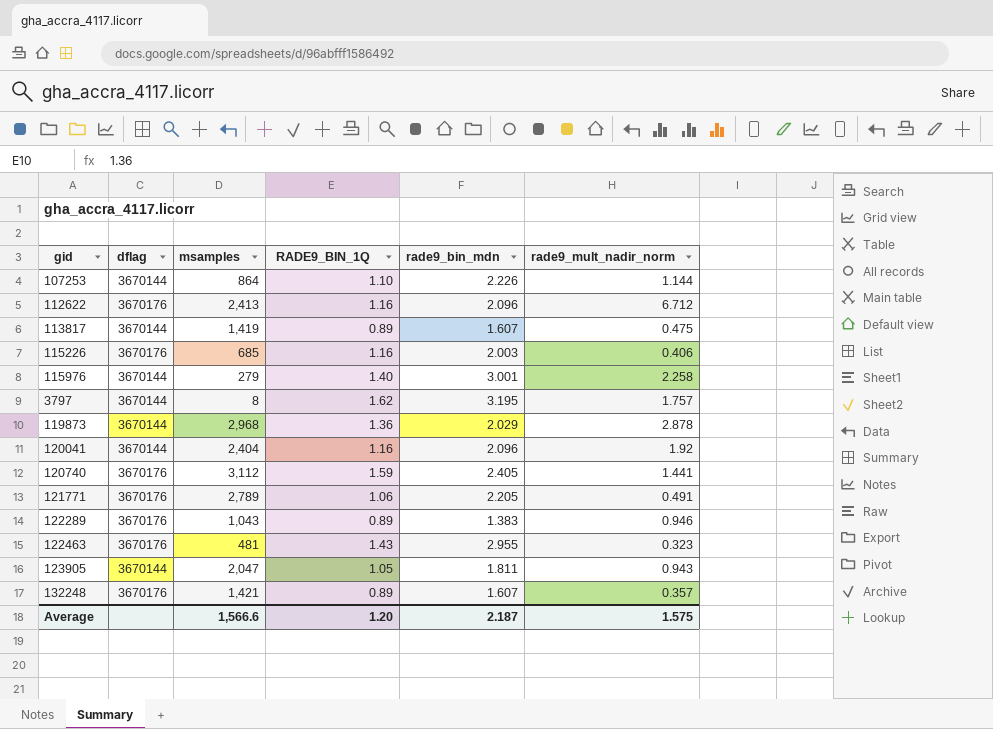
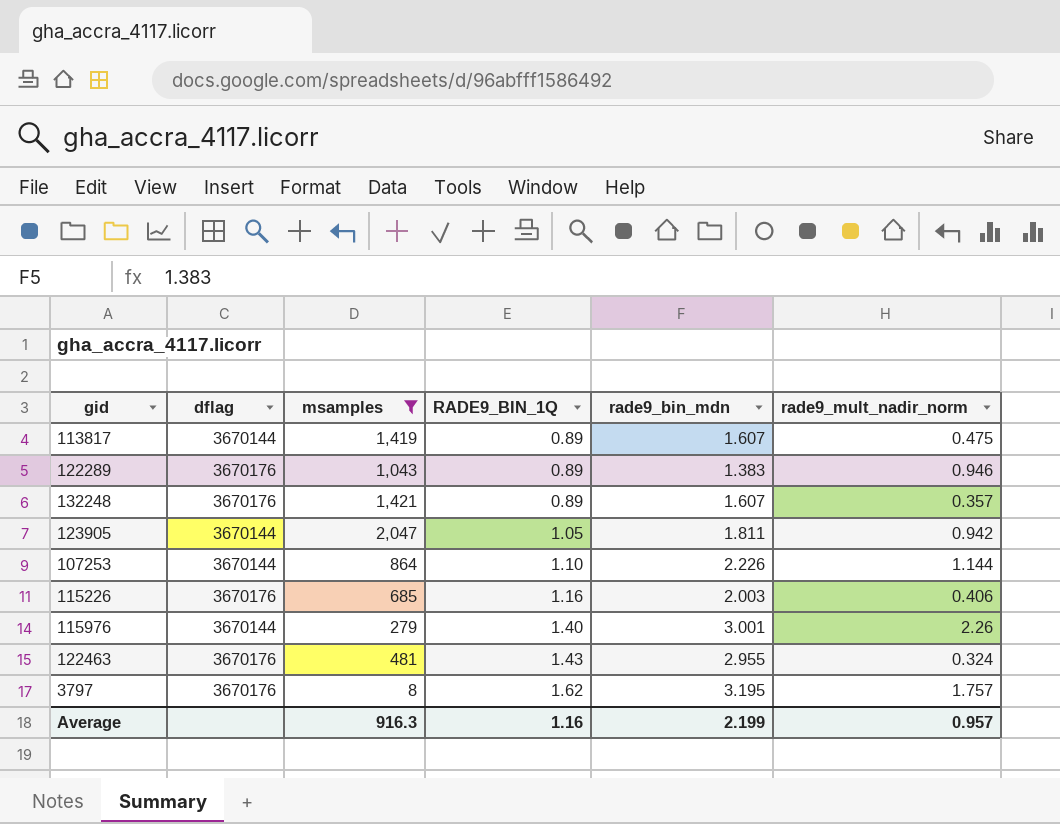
filter: none -> msamples <= 2,047
row order: none -> RADE9_BIN_1Q ascending
123905 | rade9_mult_nadir_norm: 0.943 -> 0.942
115976 | rade9_mult_nadir_norm: 2.258 -> 2.26
122463 | rade9_mult_nadir_norm: 0.323 -> 0.324
3797 | dflag: 3670144 -> 3670176
Average | msamples: 1,566.6 -> 916.3
Average | RADE9_BIN_1Q: 1.20 -> 1.16
Average | rade9_bin_mdn: 2.187 -> 2.199
Average | rade9_mult_nadir_norm: 1.575 -> 0.957

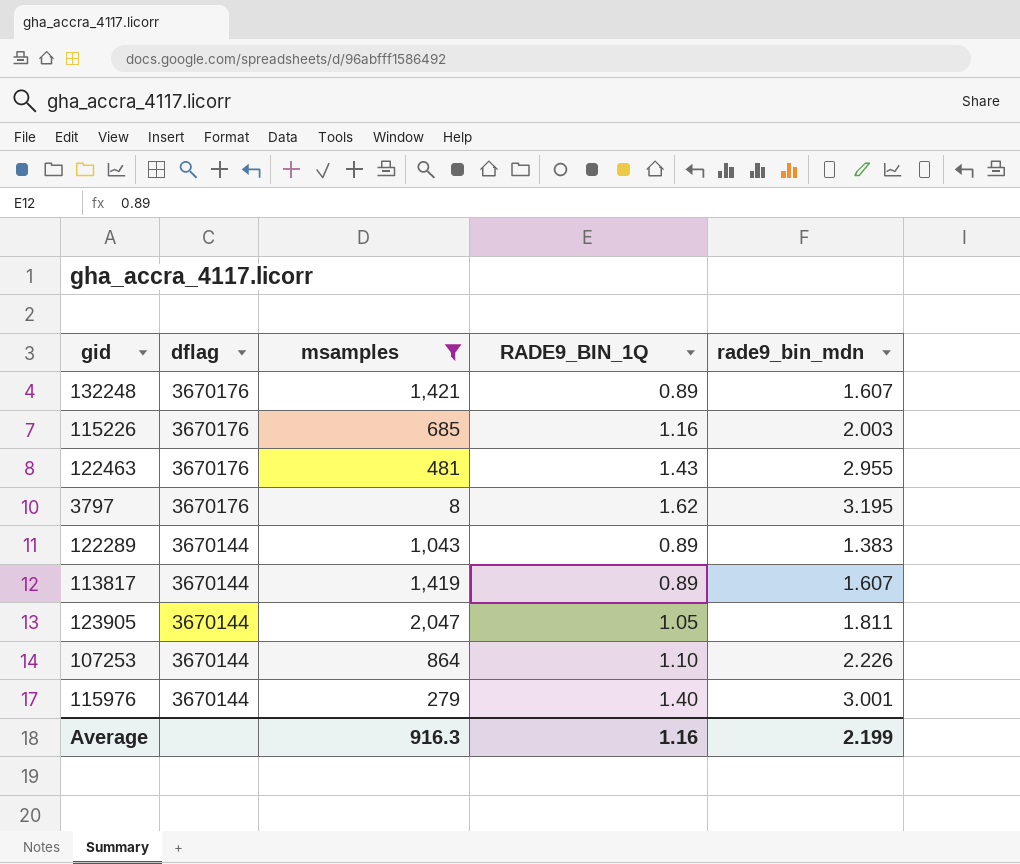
row order: RADE9_BIN_1Q ascending -> dflag descending
column rade9_mult_nadir_norm | position: 6 -> none
122289 | dflag: 3670176 -> 3670144

